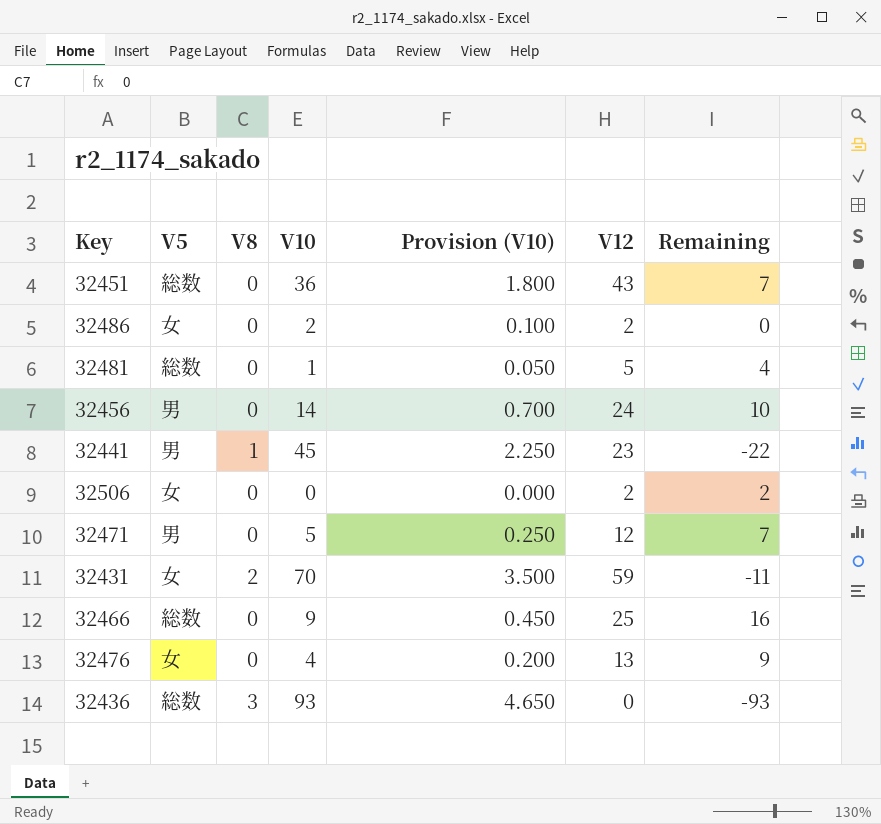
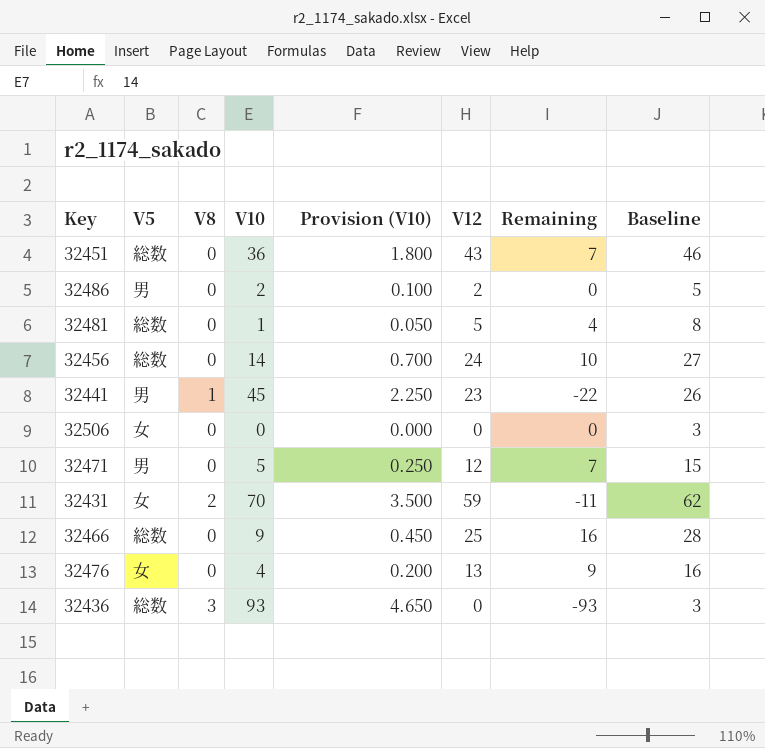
column Baseline | formula: none -> [V12] + 3
32486 | V5: 女 -> 男
32456 | V5: 男 -> 総数
32506 | V12: 2 -> 0
32506 | Remaining: 2 -> 0

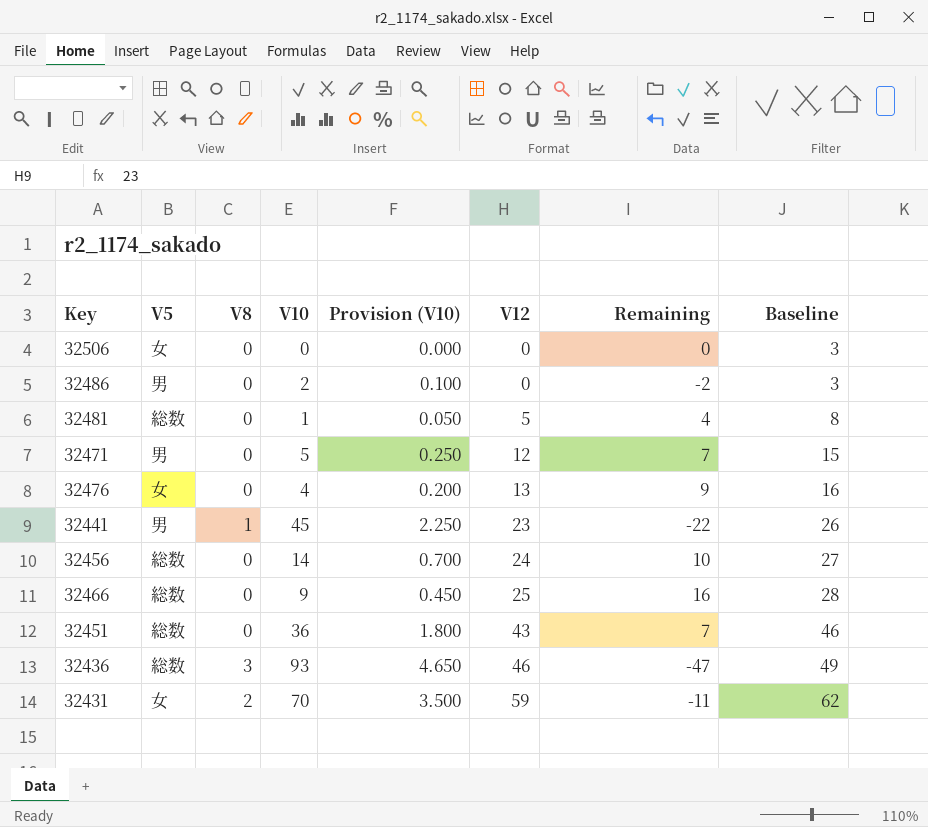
row order: none -> V12 ascending
32486 | V12: 2 -> 0
32486 | Remaining: 0 -> -2
32486 | Baseline: 5 -> 3
32436 | V12: 0 -> 46
32436 | Remaining: -93 -> -47
32436 | Baseline: 3 -> 49

